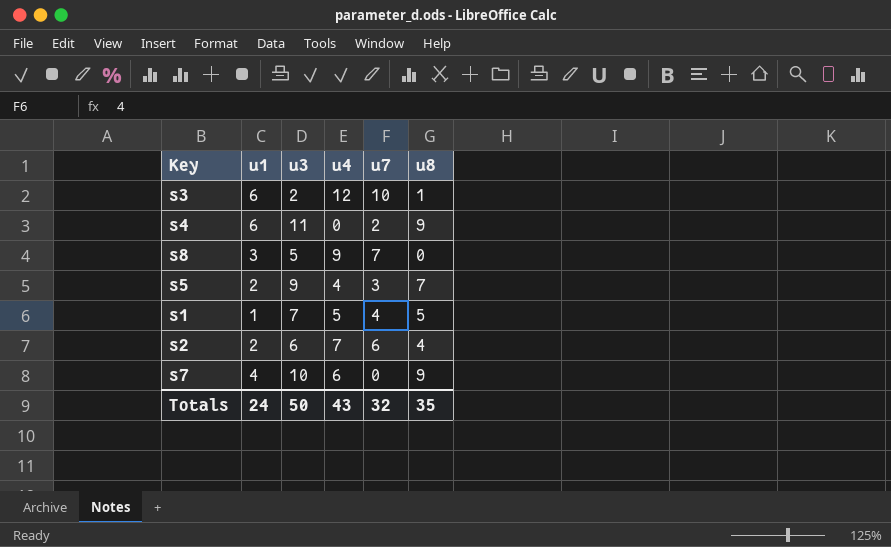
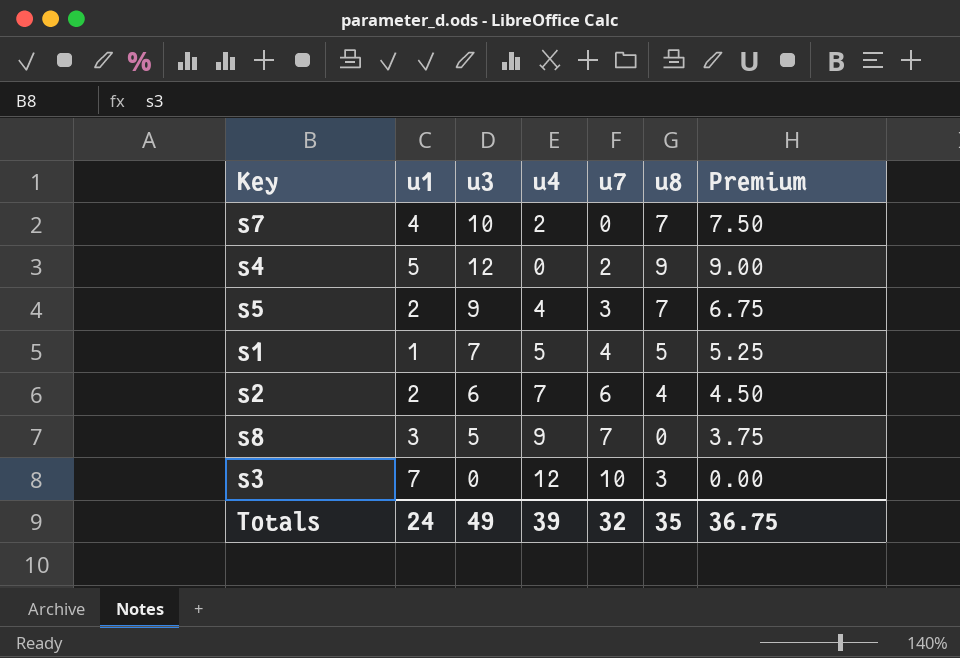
row order: none -> u7 ascending
column Premium | formula: none -> [u3] * 0.75
s7 | u4: 6 -> 2
s7 | u8: 9 -> 7
s4 | u1: 6 -> 5
s4 | u3: 11 -> 12
s3 | u1: 6 -> 7
s3 | u3: 2 -> 0
s3 | u8: 1 -> 3
Totals | u3: 50 -> 49
Totals | u4: 43 -> 39

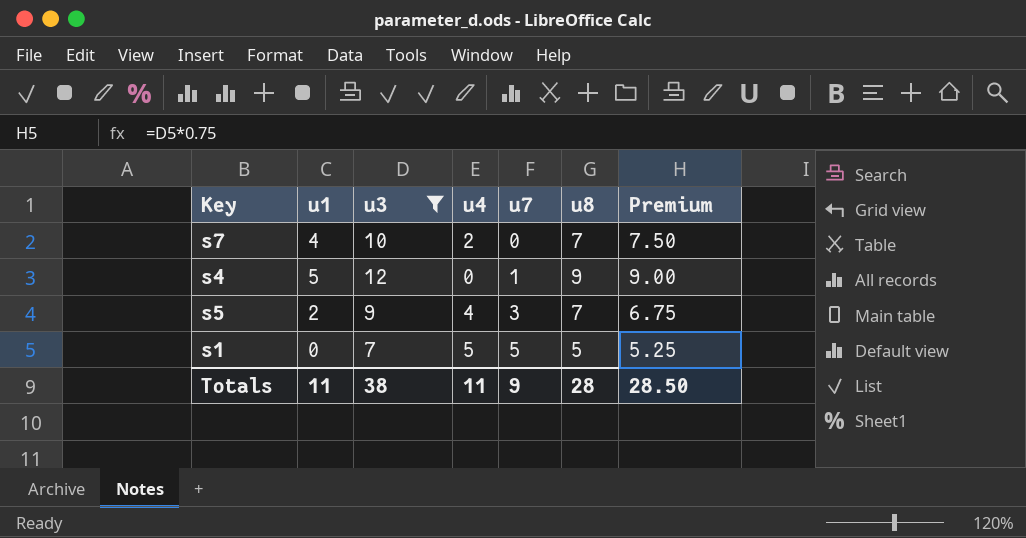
filter: none -> u3 >= 7
s4 | u7: 2 -> 1
s1 | u1: 1 -> 0
s1 | u7: 4 -> 5
Totals | u1: 24 -> 11
Totals | u3: 49 -> 38
Totals | u4: 39 -> 11
Totals | u7: 32 -> 9
Totals | u8: 35 -> 28
Totals | Premium: 36.75 -> 28.50

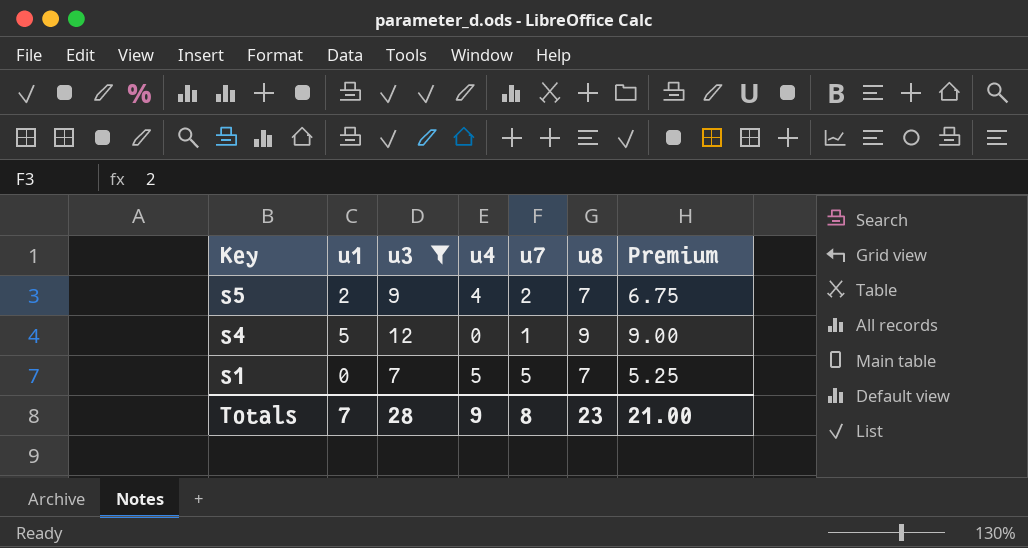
row order: u7 ascending -> Key descending
row s7: 4 | 10 | 2 | 0 | 7 | 7.50 -> none
s5 | u7: 3 -> 2
s1 | u8: 5 -> 7
Totals | u1: 11 -> 7
Totals | u3: 38 -> 28
Totals | u4: 11 -> 9
Totals | u7: 9 -> 8
Totals | u8: 28 -> 23
Totals | Premium: 28.50 -> 21.00

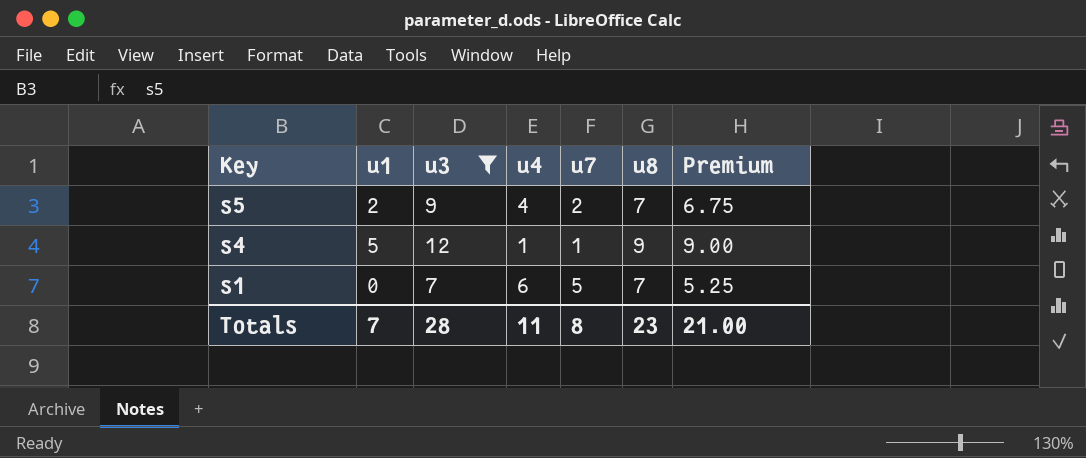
s4 | u4: 0 -> 1
s1 | u4: 5 -> 6
Totals | u4: 9 -> 11

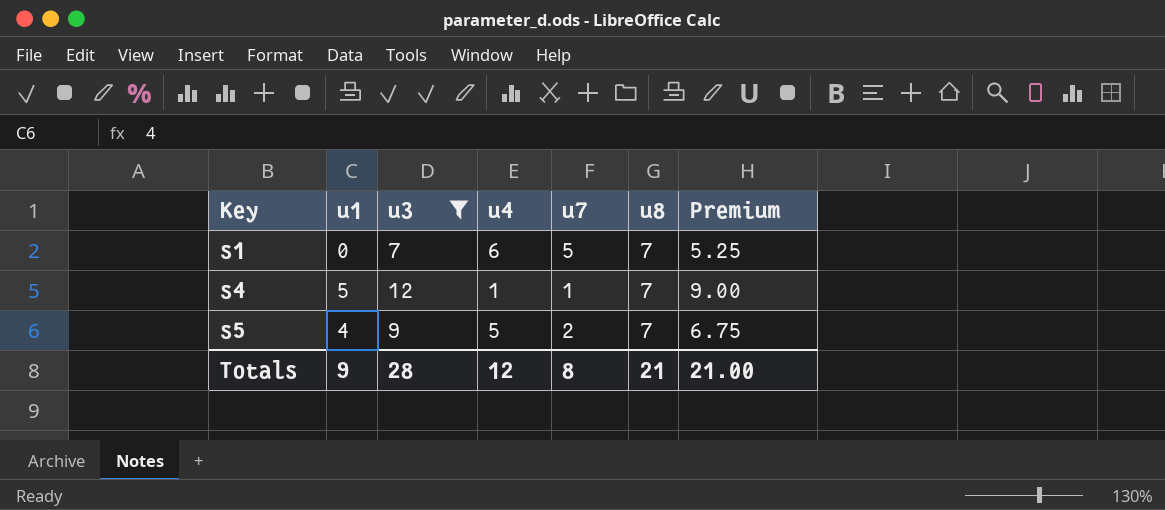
row order: Key descending -> Key ascending
s4 | u8: 9 -> 7
s5 | u1: 2 -> 4
s5 | u4: 4 -> 5
Totals | u1: 7 -> 9
Totals | u4: 11 -> 12
Totals | u8: 23 -> 21

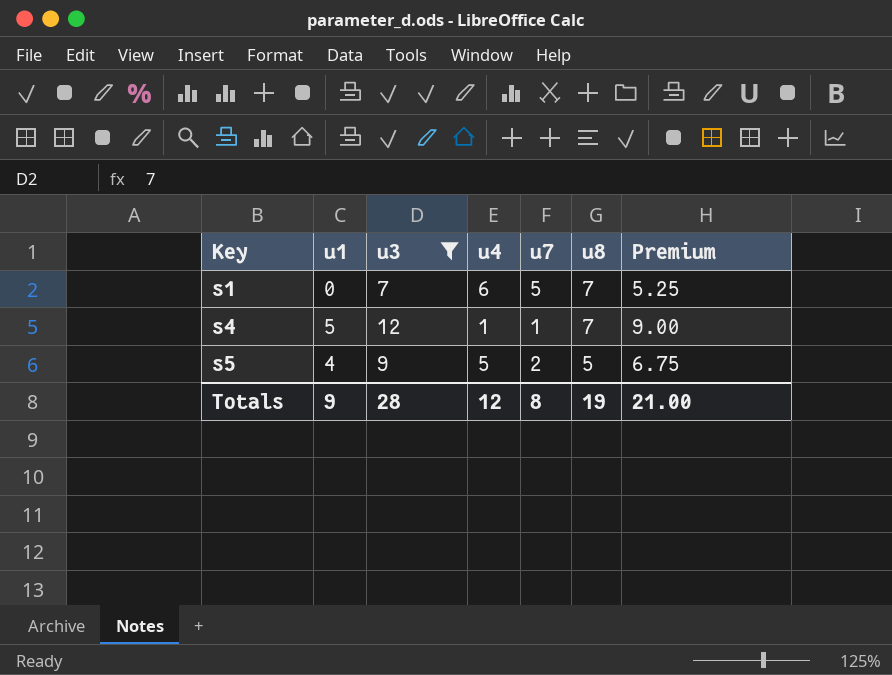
s5 | u8: 7 -> 5
Totals | u8: 21 -> 19

